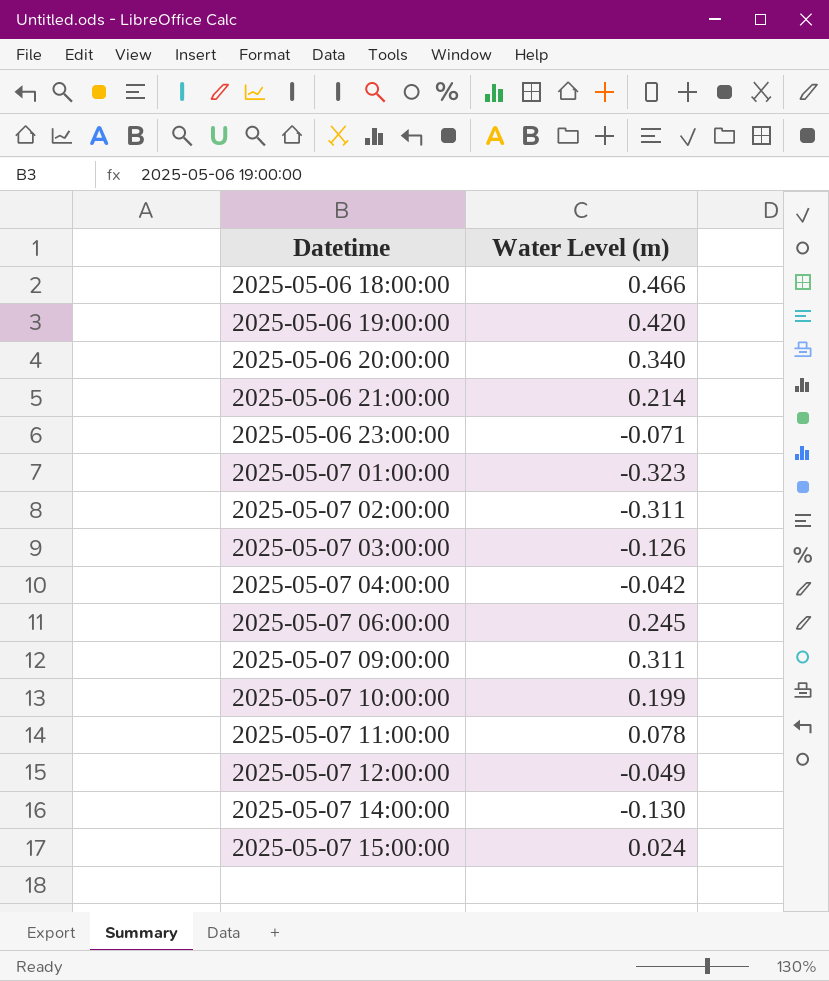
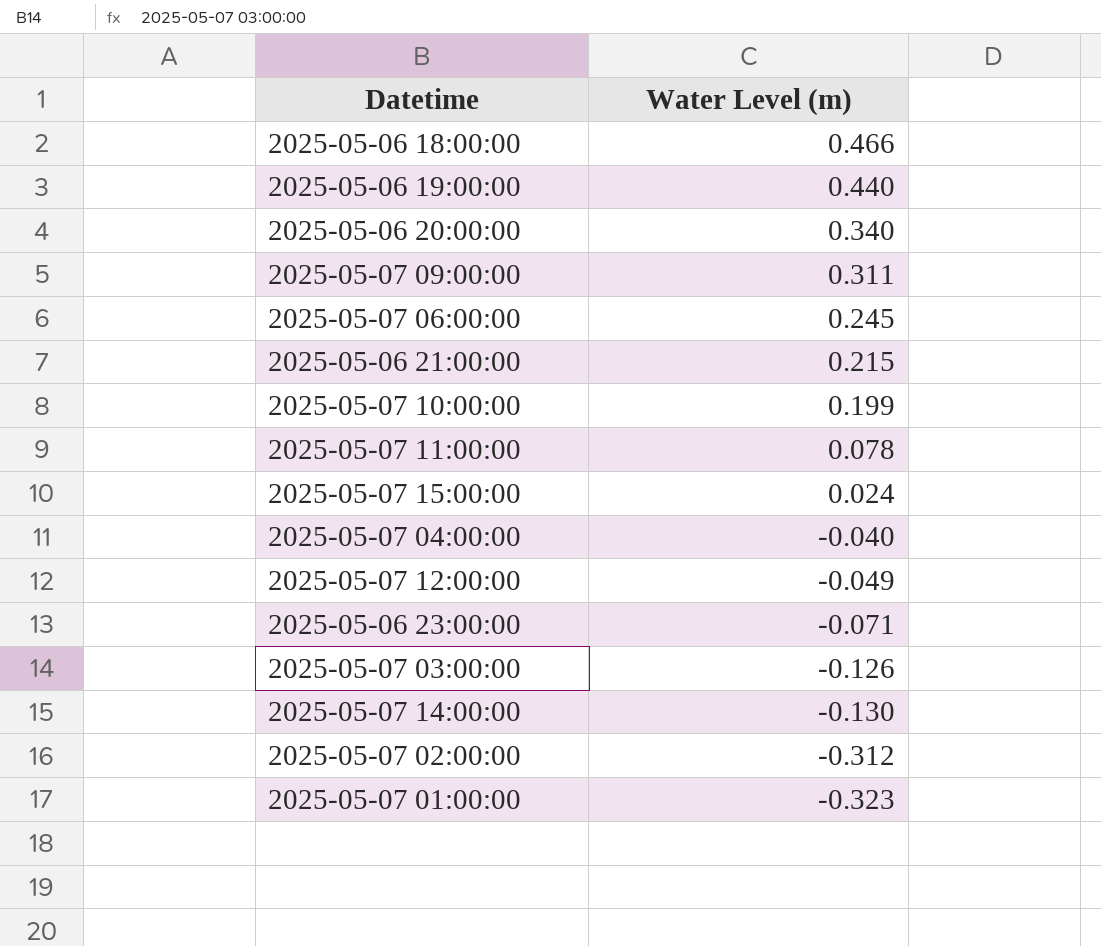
row order: Datetime ascending -> Water Level (m) descending
2025-05-06 19:00:00 | Water Level (m): 0.420 -> 0.440
2025-05-06 21:00:00 | Water Level (m): 0.214 -> 0.215
2025-05-07 04:00:00 | Water Level (m): -0.042 -> -0.040
2025-05-07 02:00:00 | Water Level (m): -0.311 -> -0.312

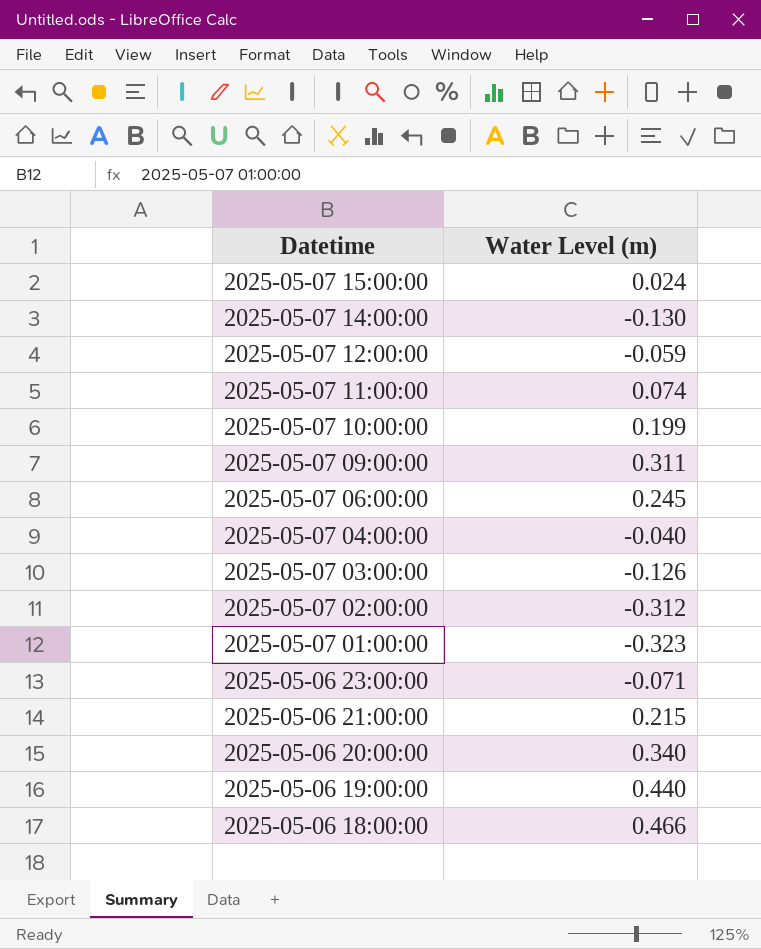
row order: Water Level (m) descending -> Datetime descending
2025-05-07 12:00:00 | Water Level (m): -0.049 -> -0.059
2025-05-07 11:00:00 | Water Level (m): 0.078 -> 0.074

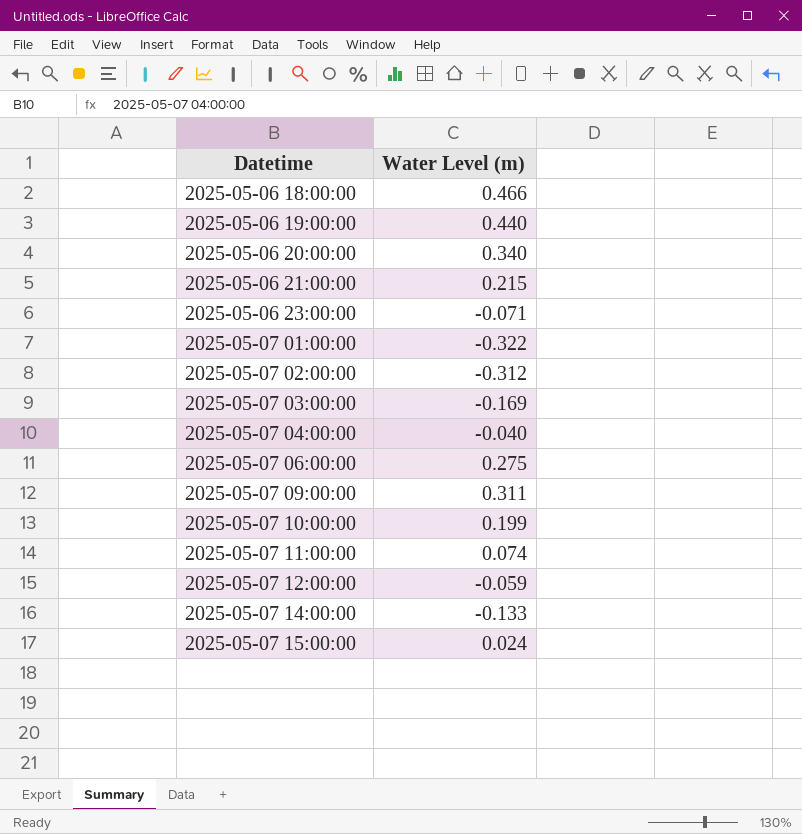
row order: Datetime descending -> Datetime ascending
2025-05-07 01:00:00 | Water Level (m): -0.323 -> -0.322
2025-05-07 03:00:00 | Water Level (m): -0.126 -> -0.169
2025-05-07 06:00:00 | Water Level (m): 0.245 -> 0.275
2025-05-07 14:00:00 | Water Level (m): -0.130 -> -0.133

